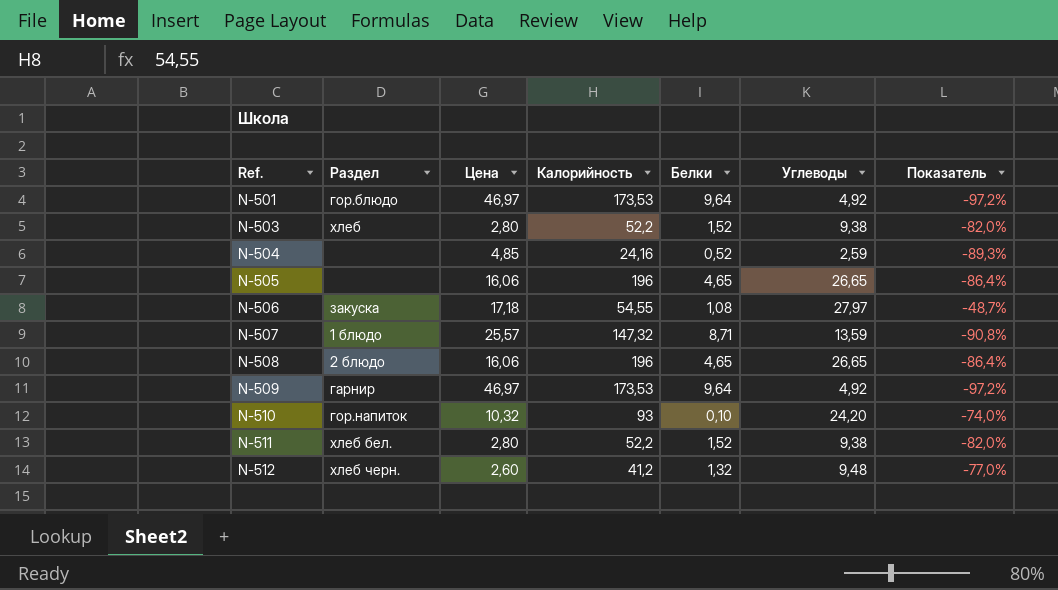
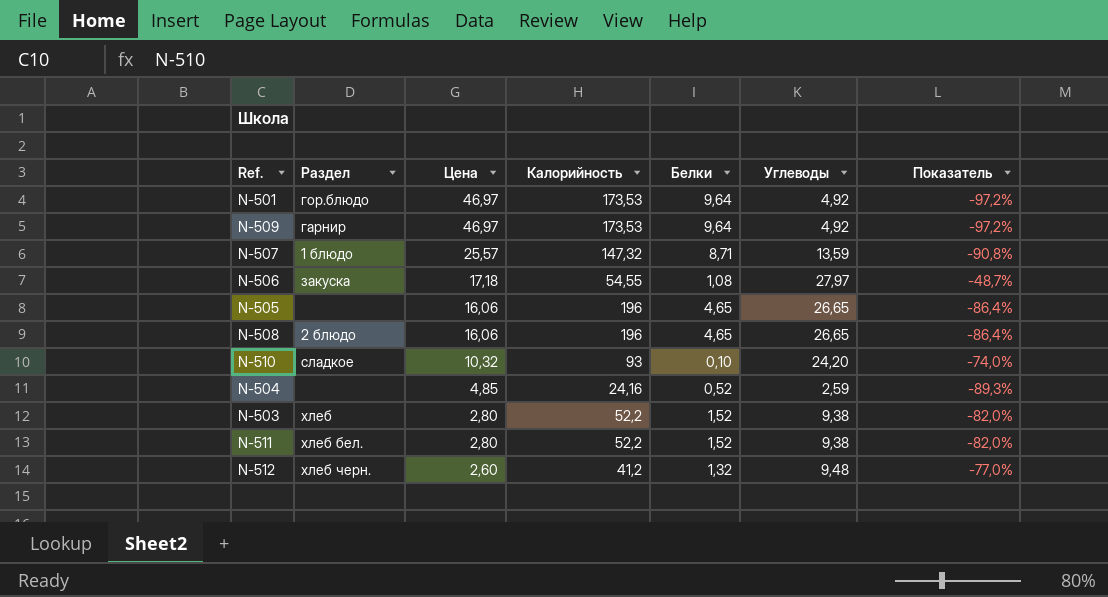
row order: Ref. ascending -> Цена descending
N-510 | Раздел: гор.напиток -> сладкое

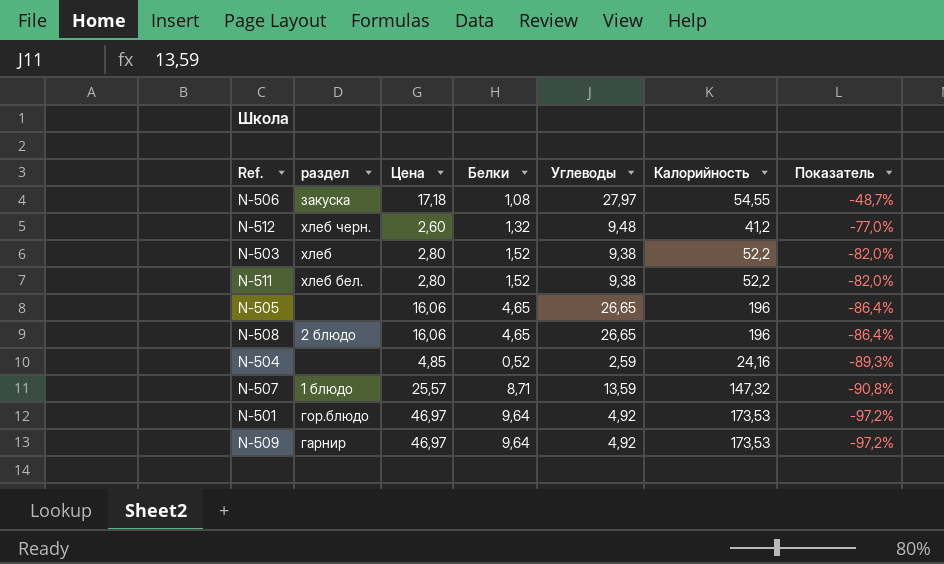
row order: Цена descending -> Показатель descending
column name: Раздел -> раздел
column Калорийность | position: 4 -> 6
row N-510: сладкое | 10,32 | 93 | 0,10 | 24,20 | -74,0% -> none

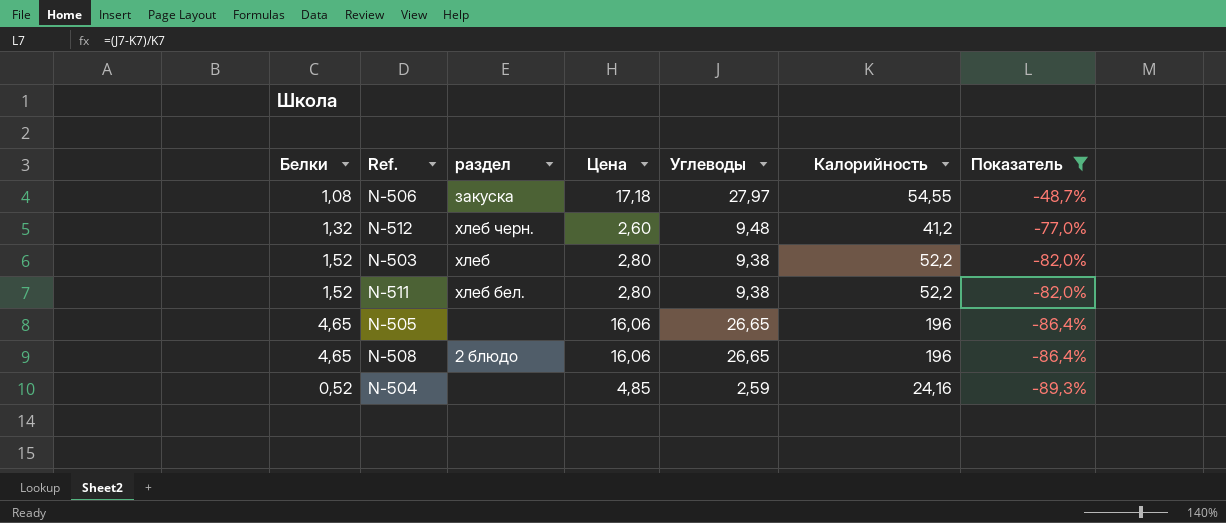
filter: none -> Показатель >= -89,3%
column Белки | position: 4 -> 1

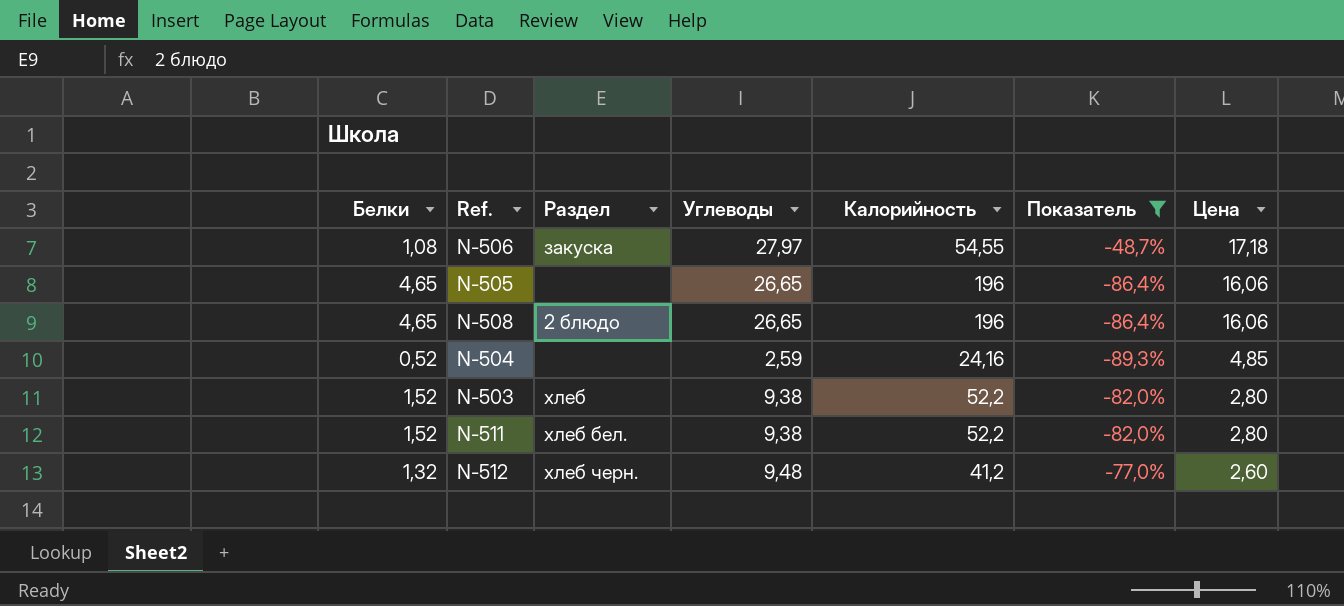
row order: Показатель descending -> Цена descending
column name: раздел -> Раздел
column Цена | position: 4 -> 7

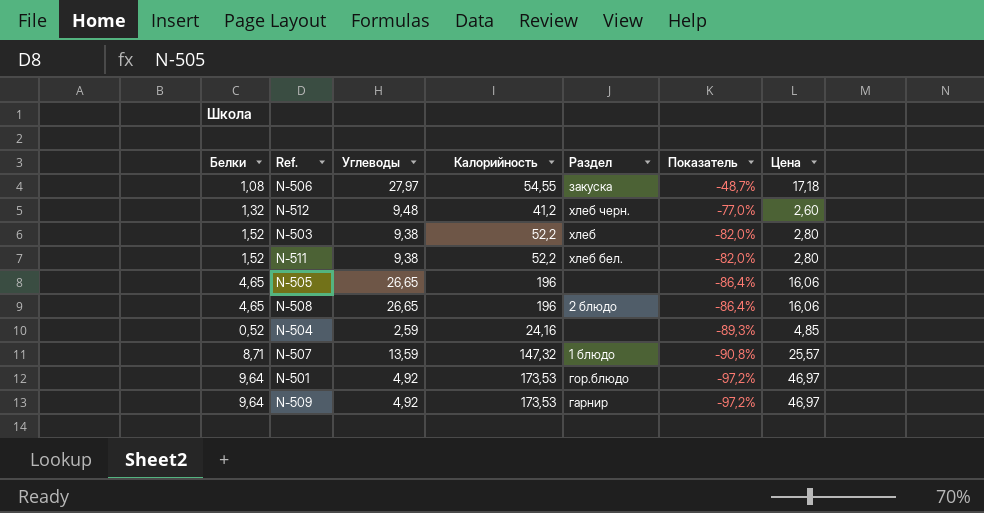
filter: Показатель >= -89,3% -> none
row order: Цена descending -> Показатель descending
column Раздел | position: 3 -> 5

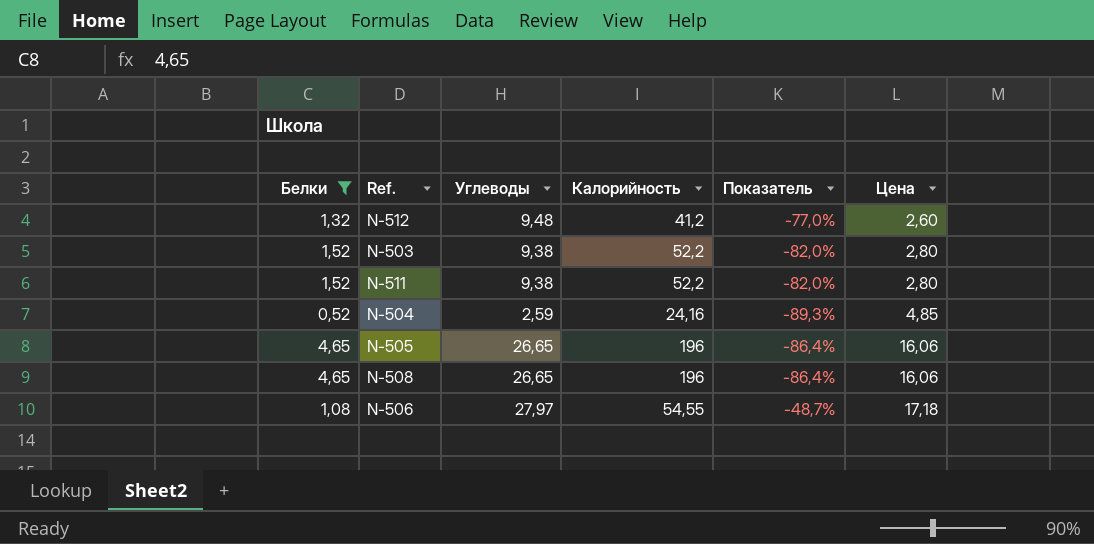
filter: none -> Белки <= 4,65
row order: Показатель descending -> Цена ascending
column Раздел | position: 5 -> none

